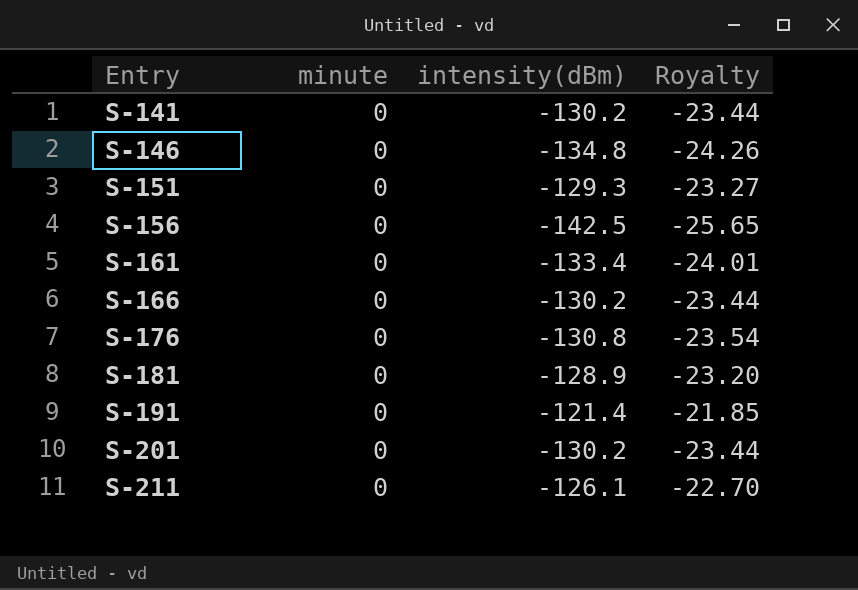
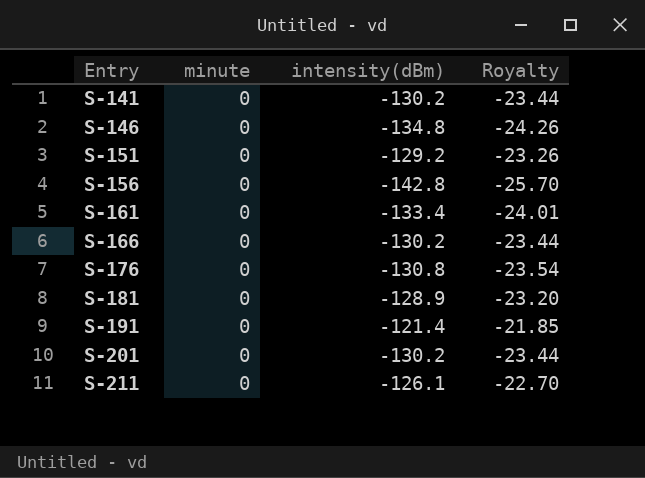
S-151 | intensity(dBm): -129.3 -> -129.2
S-151 | Royalty: -23.27 -> -23.26
S-156 | intensity(dBm): -142.5 -> -142.8
S-156 | Royalty: -25.65 -> -25.70

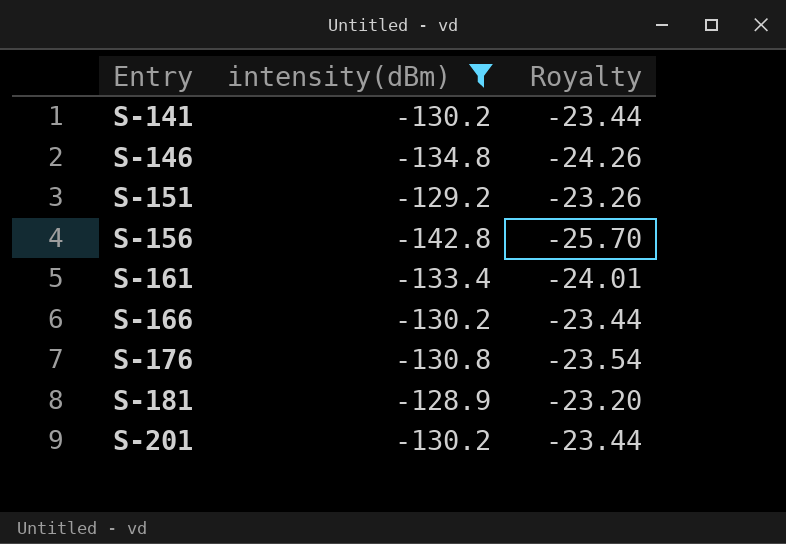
filter: none -> intensity(dBm) <= -128.9
column minute | position: 2 -> none

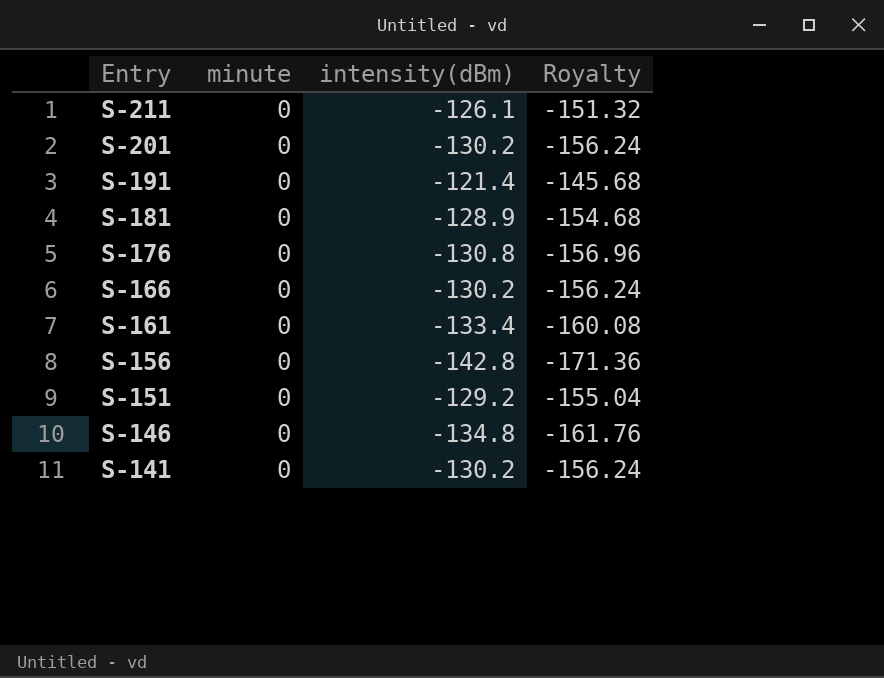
filter: intensity(dBm) <= -128.9 -> none
row order: Entry ascending -> Entry descending
column minute | position: none -> 2
column Royalty | formula: [intensity(dBm)] * 0.18 -> [intensity(dBm)] * 1.2

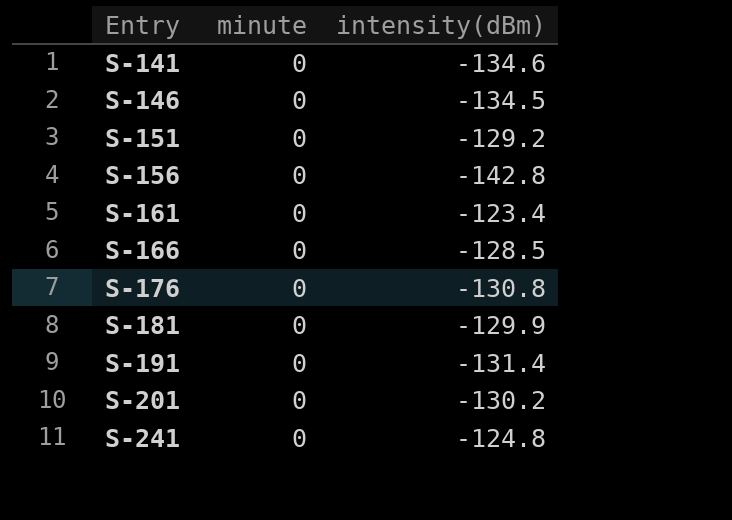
row order: Entry descending -> Entry ascending
column Royalty | formula: [intensity(dBm)] * 1.2 -> none
row S-211: 0 | -126.1 | -151.32 -> none
S-141 | intensity(dBm): -130.2 -> -134.6
S-146 | intensity(dBm): -134.8 -> -134.5
S-161 | intensity(dBm): -133.4 -> -123.4
S-166 | intensity(dBm): -130.2 -> -128.5
S-181 | intensity(dBm): -128.9 -> -129.9
S-191 | intensity(dBm): -121.4 -> -131.4
row S-241: none -> 0 | -124.8

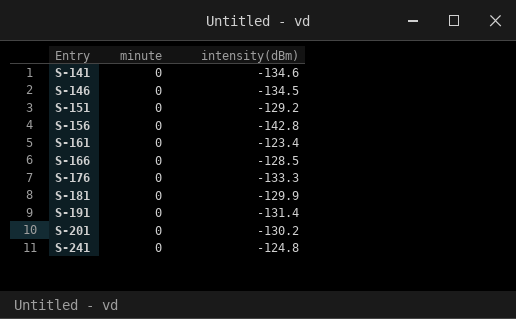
S-176 | intensity(dBm): -130.8 -> -133.3

